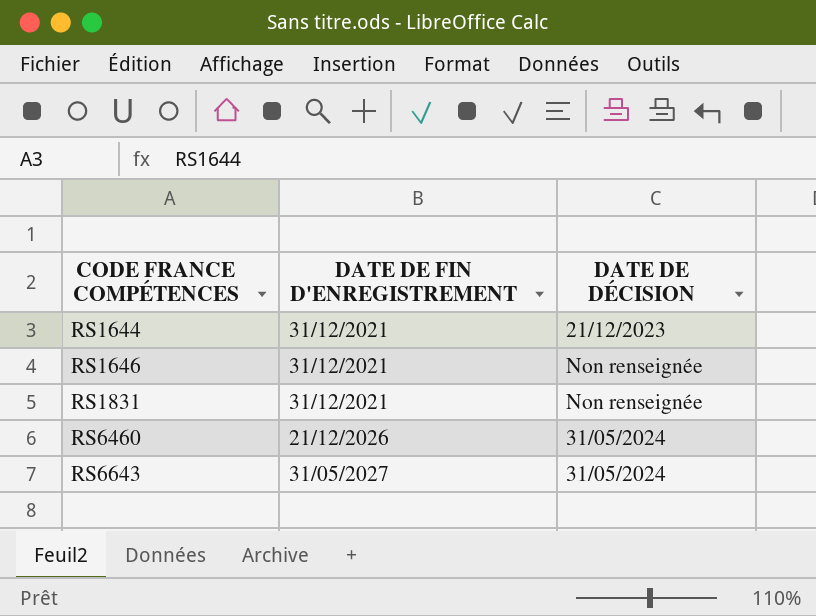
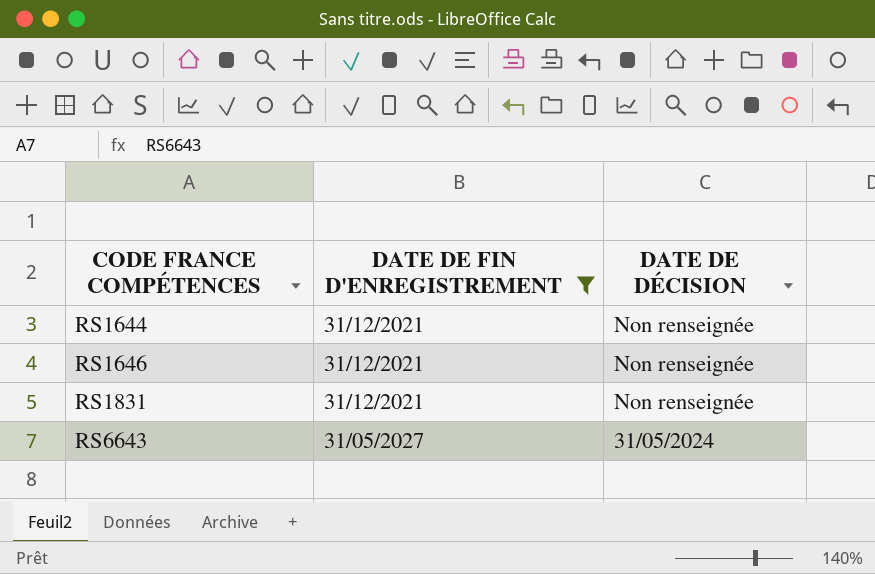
filter: none -> DATE DE FIN D'ENREGISTREMENT != 21/12/2026
RS1644 | DATE DE DÉCISION: 21/12/2023 -> Non renseignée

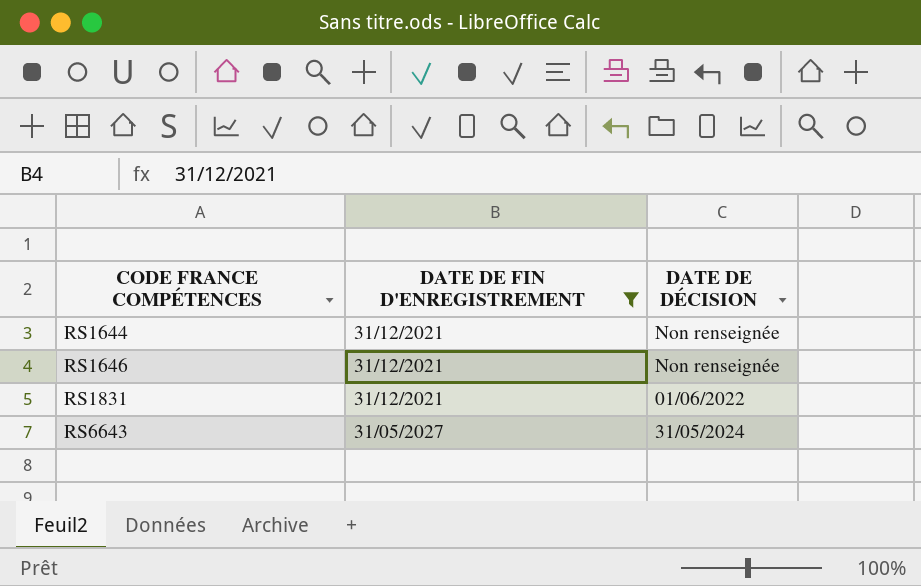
RS1831 | DATE DE DÉCISION: Non renseignée -> 01/06/2022

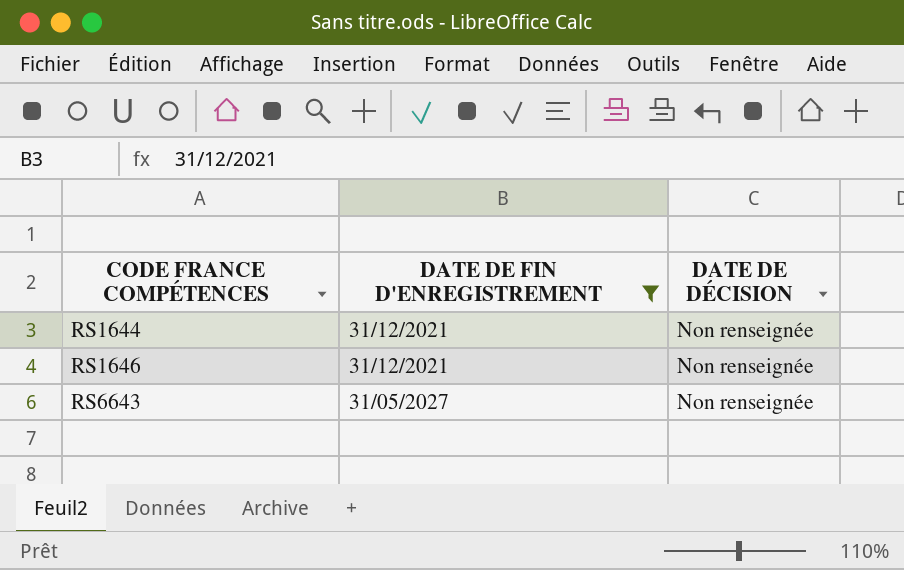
row RS1831: 31/12/2021 | 01/06/2022 -> none
RS6643 | DATE DE DÉCISION: 31/05/2024 -> Non renseignée

